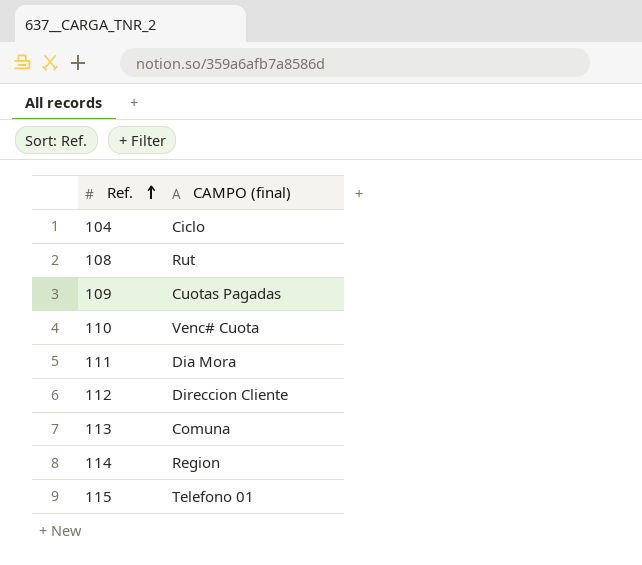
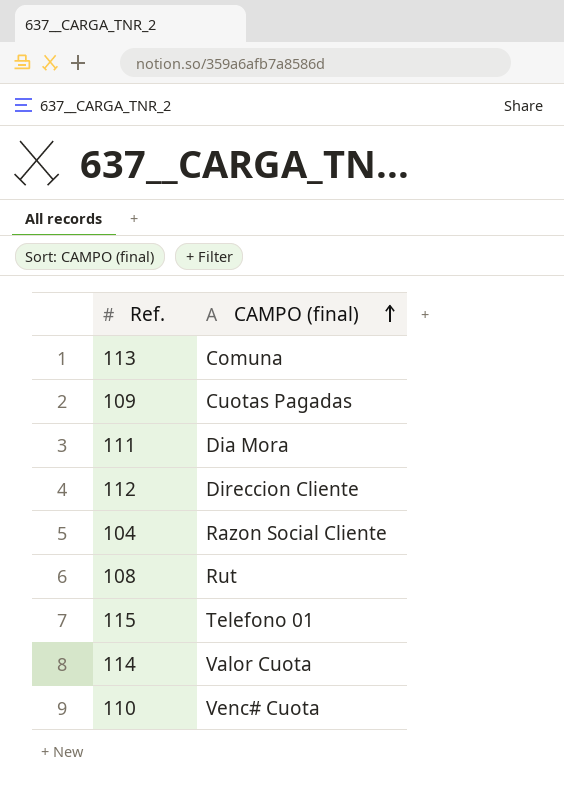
row order: Ref. ascending -> CAMPO (final) ascending
104 | CAMPO (final): Ciclo -> Razon Social Cliente
114 | CAMPO (final): Region -> Valor Cuota

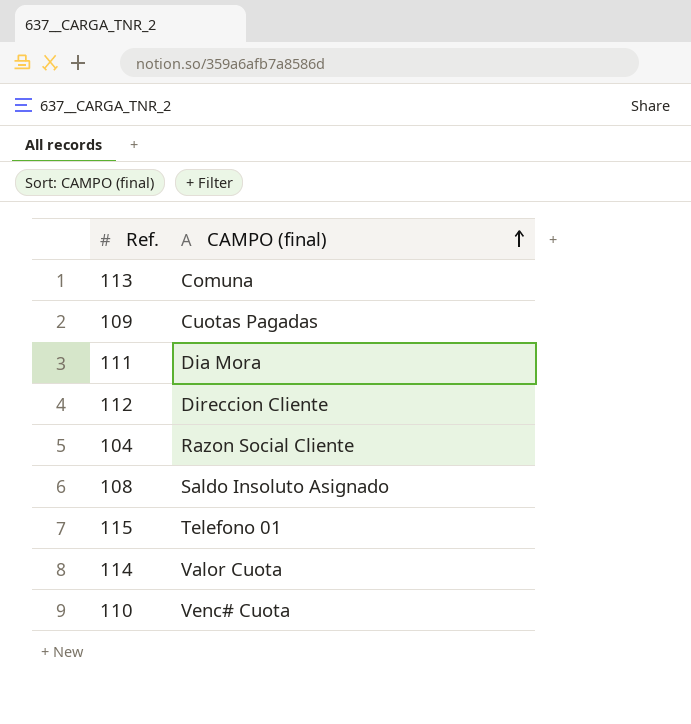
108 | CAMPO (final): Rut -> Saldo Insoluto Asignado

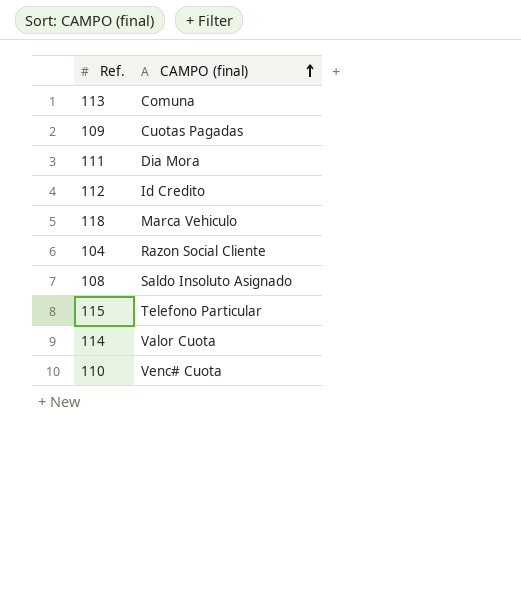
112 | CAMPO (final): Direccion Cliente -> Id Credito
row 118: none -> Marca Vehiculo
115 | CAMPO (final): Telefono 01 -> Telefono Particular

